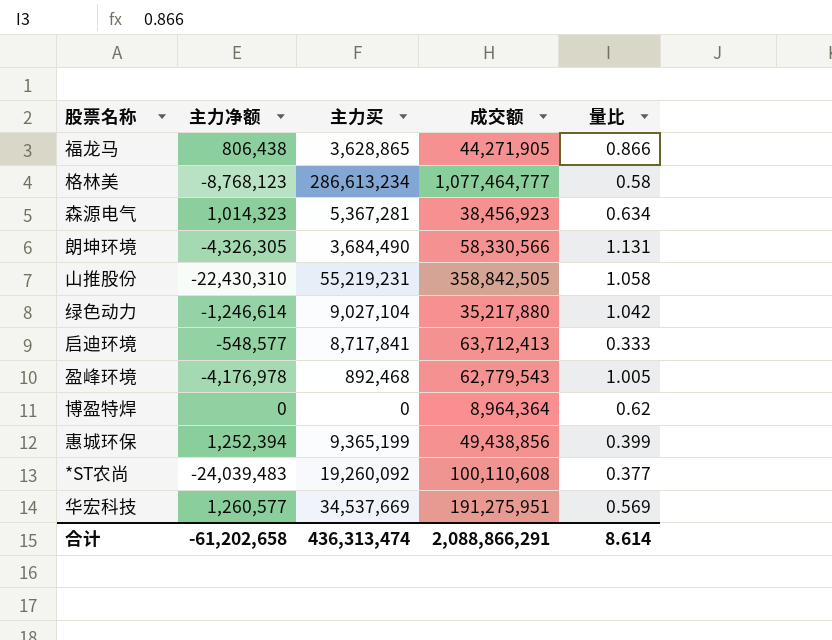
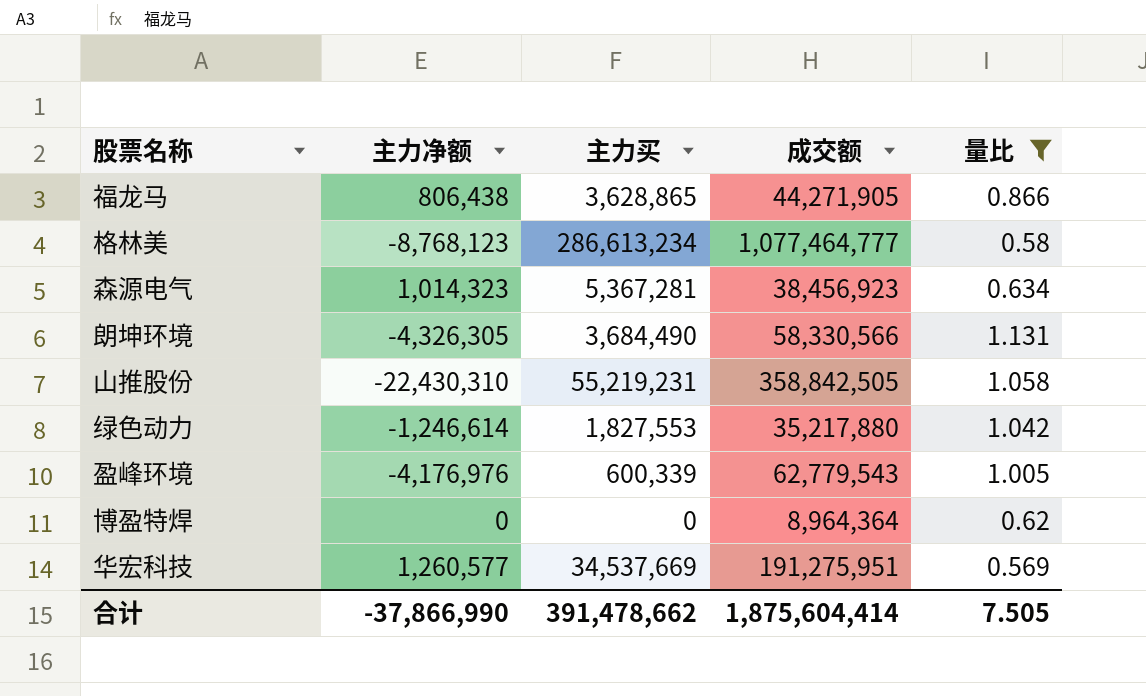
filter: none -> 量比 >= 0.569
绿色动力 | 主力买: 9,027,104 -> 1,827,553
盈峰环境 | 主力净额: -4,176,978 -> -4,176,976
盈峰环境 | 主力买: 892,468 -> 600,339
合计 | 主力净额: -61,202,658 -> -37,866,990
合计 | 主力买: 436,313,474 -> 391,478,662
合计 | 成交额: 2,088,866,291 -> 1,875,604,414
合计 | 量比: 8.614 -> 7.505

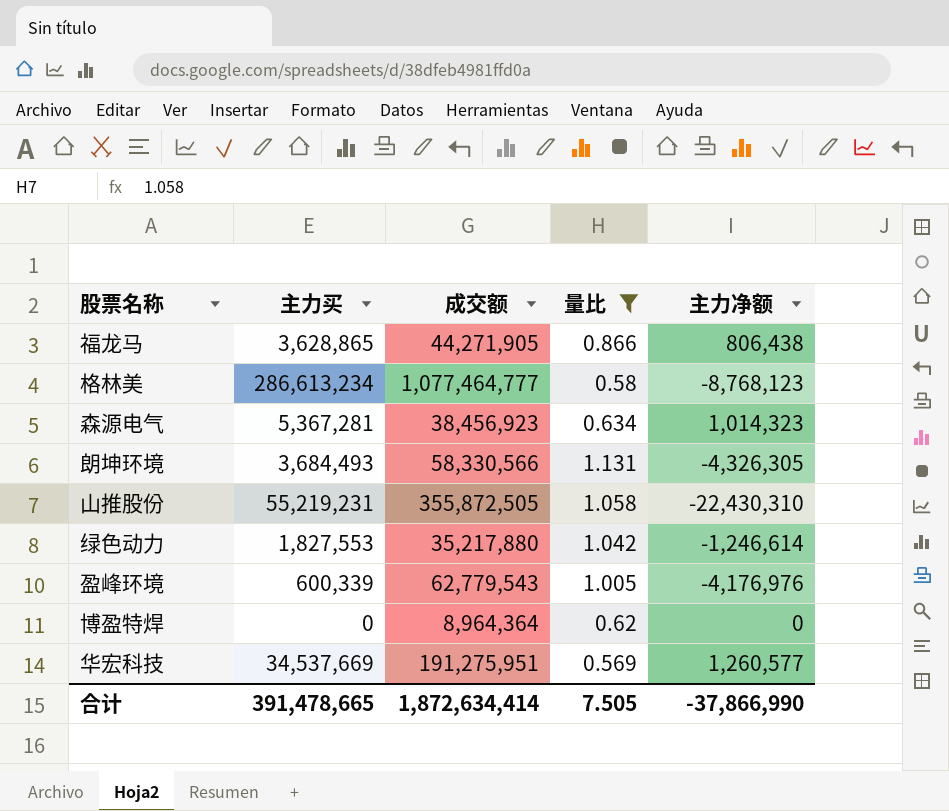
column 主力净额 | position: 2 -> 5
朗坤环境 | 主力买: 3,684,490 -> 3,684,493
山推股份 | 成交额: 358,842,505 -> 355,872,505
合计 | 主力买: 391,478,662 -> 391,478,665
合计 | 成交额: 1,875,604,414 -> 1,872,634,414

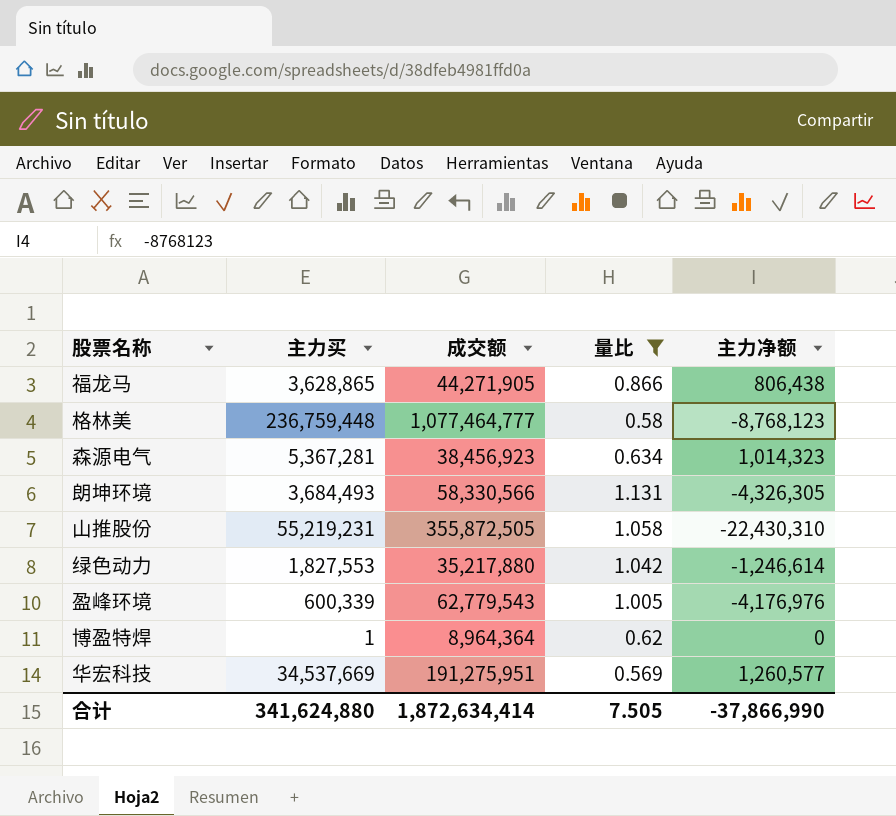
格林美 | 主力买: 286,613,234 -> 236,759,448
博盈特焊 | 主力买: 0 -> 1
合计 | 主力买: 391,478,665 -> 341,624,880

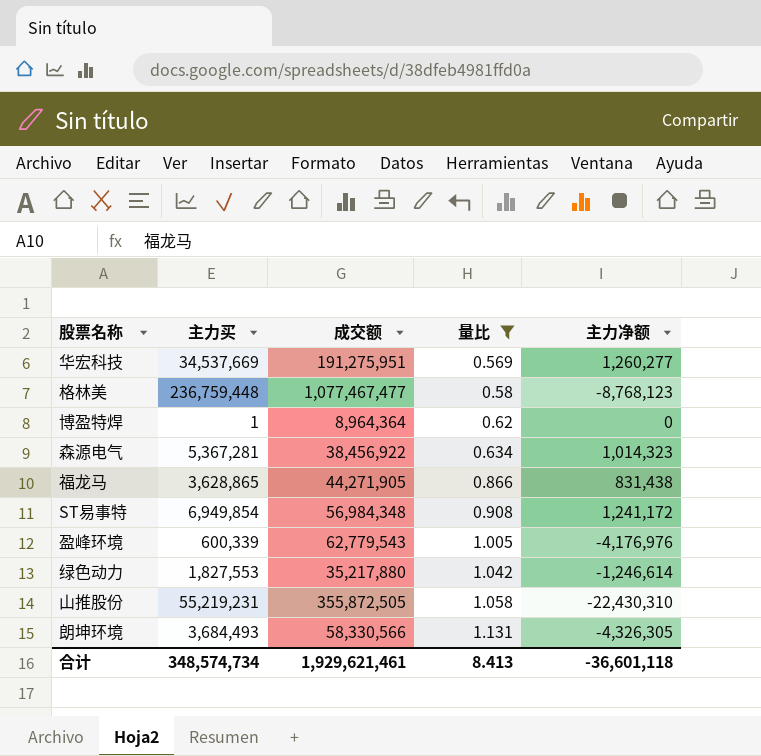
row order: none -> 量比 ascending
华宏科技 | 主力净额: 1,260,577 -> 1,260,277
格林美 | 成交额: 1,077,464,777 -> 1,077,467,477
森源电气 | 成交额: 38,456,923 -> 38,456,922
福龙马 | 主力净额: 806,438 -> 831,438
row ST易事特: none -> 6,949,854 | 56,984,348 | 0.908 | 1,241,172
合计 | 主力买: 341,624,880 -> 348,574,734
合计 | 成交额: 1,872,634,414 -> 1,929,621,461
合计 | 量比: 7.505 -> 8.413
合计 | 主力净额: -37,866,990 -> -36,601,118

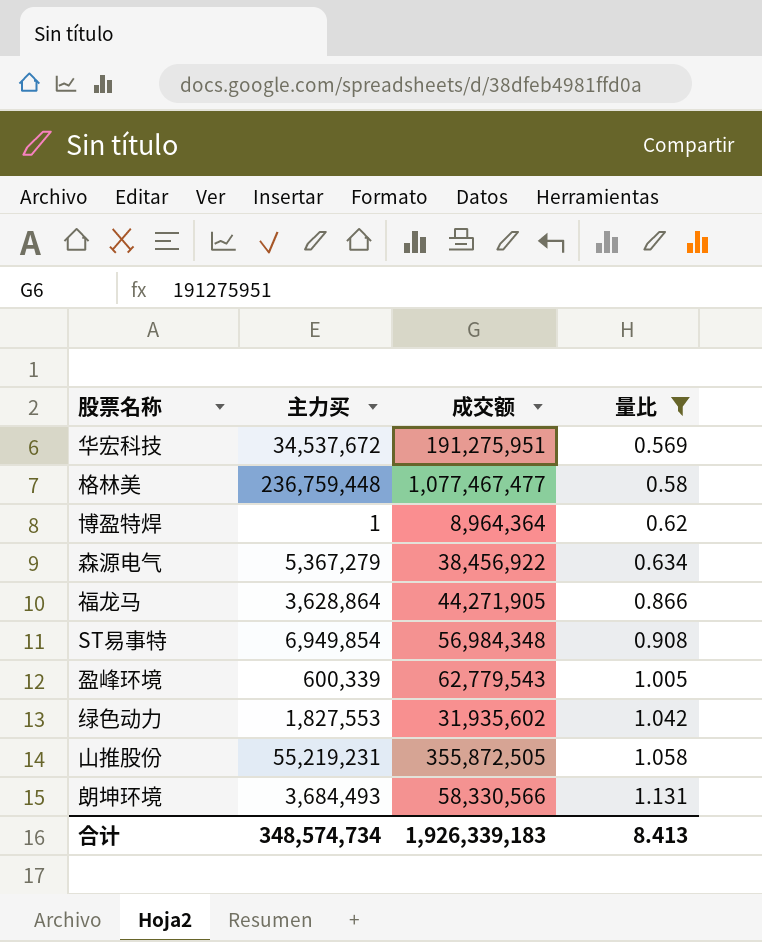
column 主力净额 | position: 5 -> none
华宏科技 | 主力买: 34,537,669 -> 34,537,672
森源电气 | 主力买: 5,367,281 -> 5,367,279
福龙马 | 主力买: 3,628,865 -> 3,628,864
绿色动力 | 成交额: 35,217,880 -> 31,935,602
合计 | 成交额: 1,929,621,461 -> 1,926,339,183

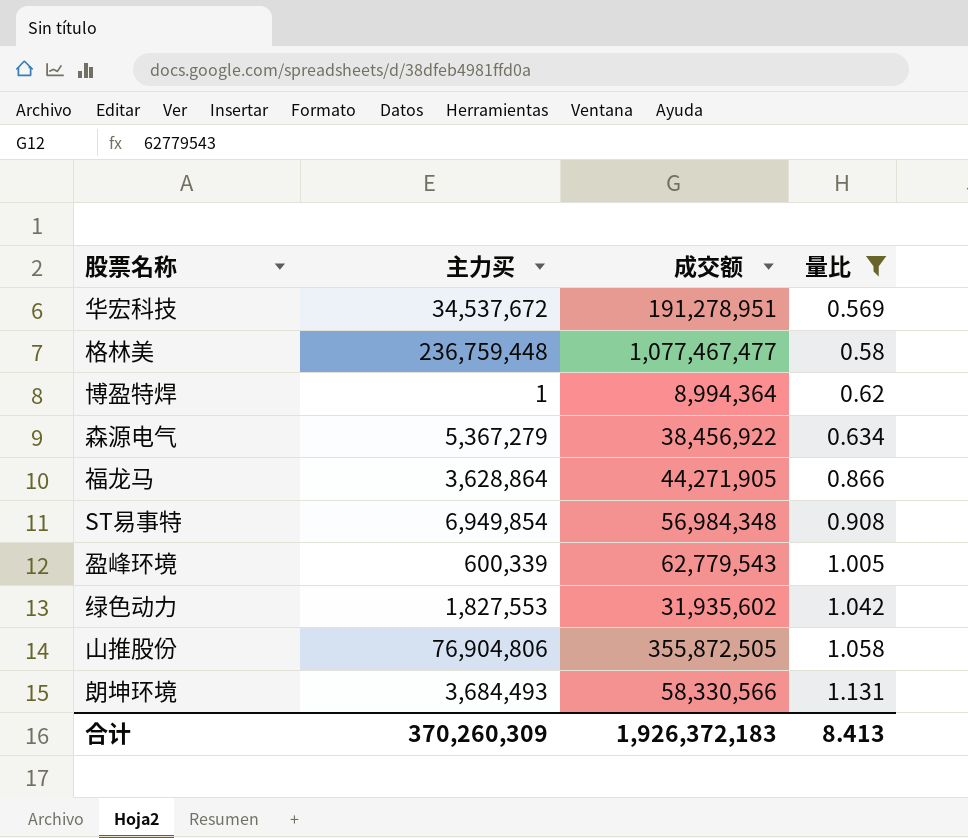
华宏科技 | 成交额: 191,275,951 -> 191,278,951
博盈特焊 | 成交额: 8,964,364 -> 8,994,364
山推股份 | 主力买: 55,219,231 -> 76,904,806
合计 | 主力买: 348,574,734 -> 370,260,309
合计 | 成交额: 1,926,339,183 -> 1,926,372,183

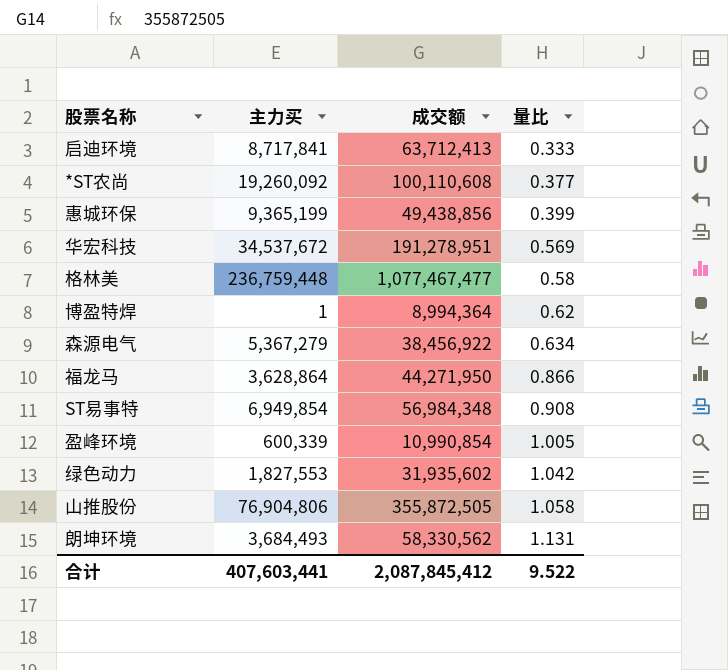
filter: 量比 >= 0.569 -> none
福龙马 | 成交额: 44,271,905 -> 44,271,950
盈峰环境 | 成交额: 62,779,543 -> 10,990,854
朗坤环境 | 成交额: 58,330,566 -> 58,330,562
合计 | 主力买: 370,260,309 -> 407,603,441
合计 | 成交额: 1,926,372,183 -> 2,087,845,412
合计 | 量比: 8.413 -> 9.522

